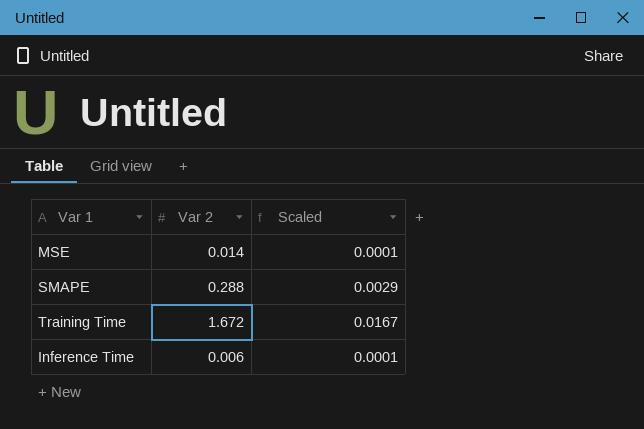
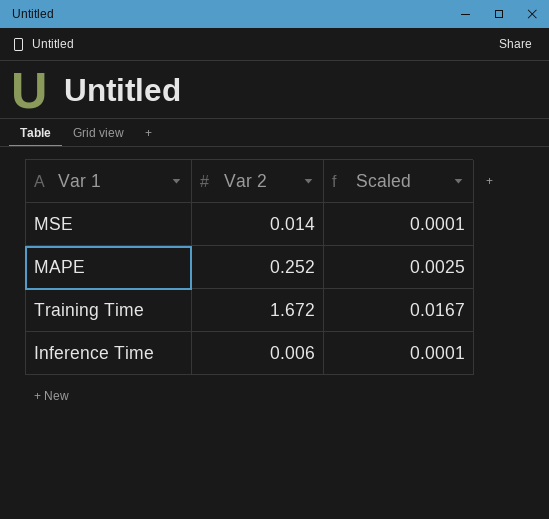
row SMAPE: 0.288 | 0.0029 -> none
row MAPE: none -> 0.252 | 0.0025

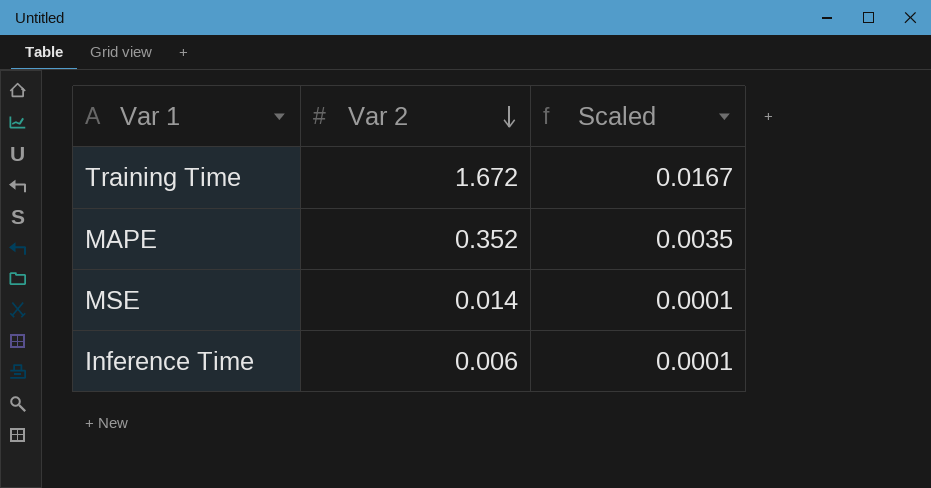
row order: none -> Var 2 descending
MAPE | Var 2: 0.252 -> 0.352
MAPE | Scaled: 0.0025 -> 0.0035

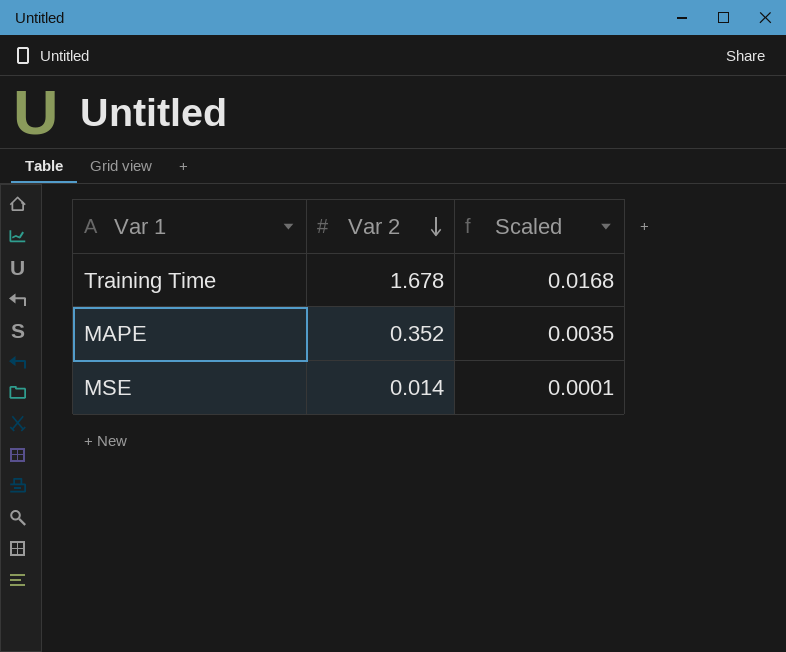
row Inference Time: 0.006 | 0.0001 -> none
Training Time | Var 2: 1.672 -> 1.678
Training Time | Scaled: 0.0167 -> 0.0168

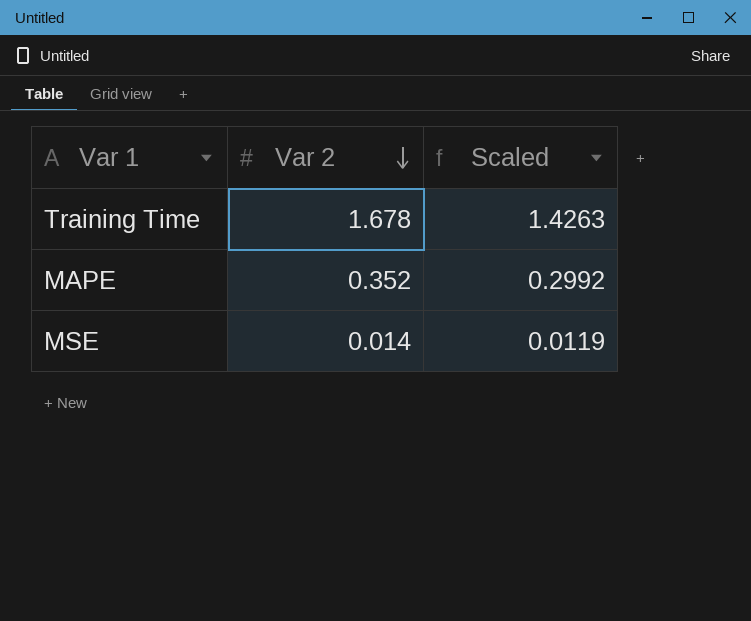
column Scaled | formula: [Var 2] * 0.01 -> [Var 2] * 0.85

